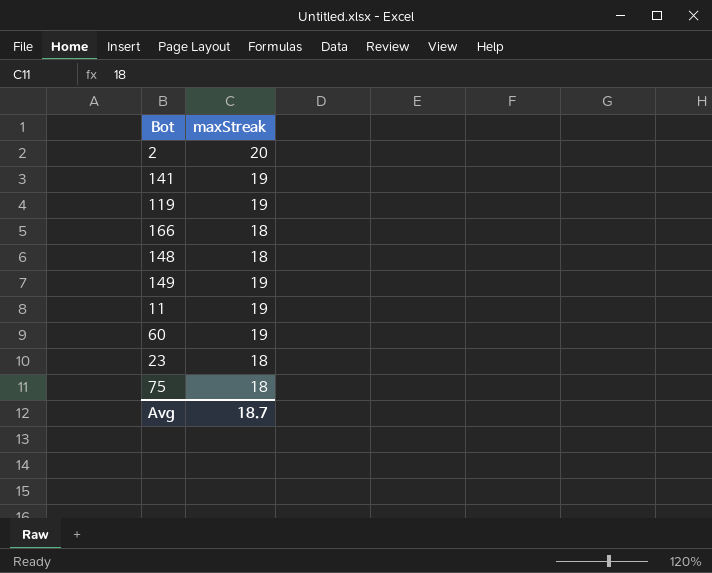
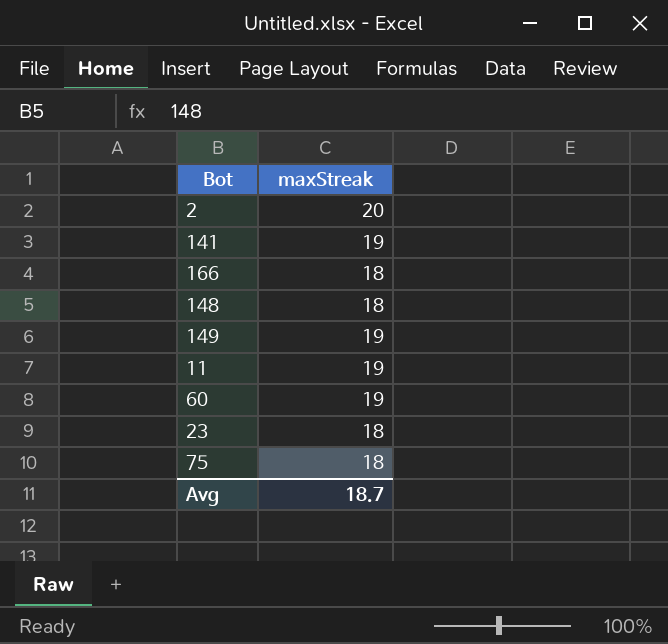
row 119: 19 -> none

